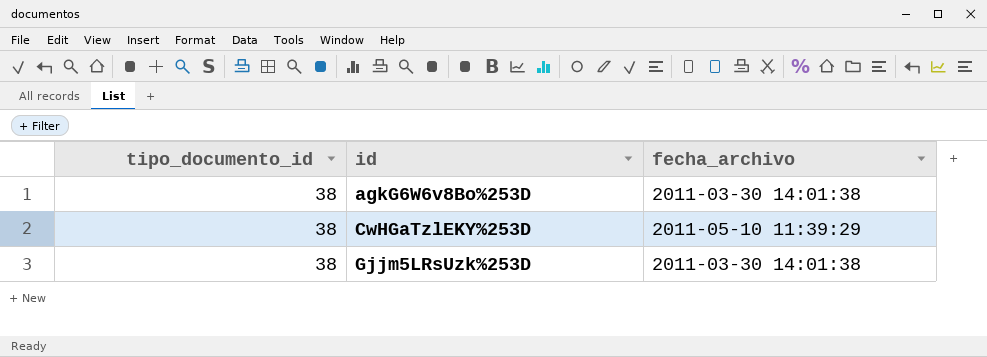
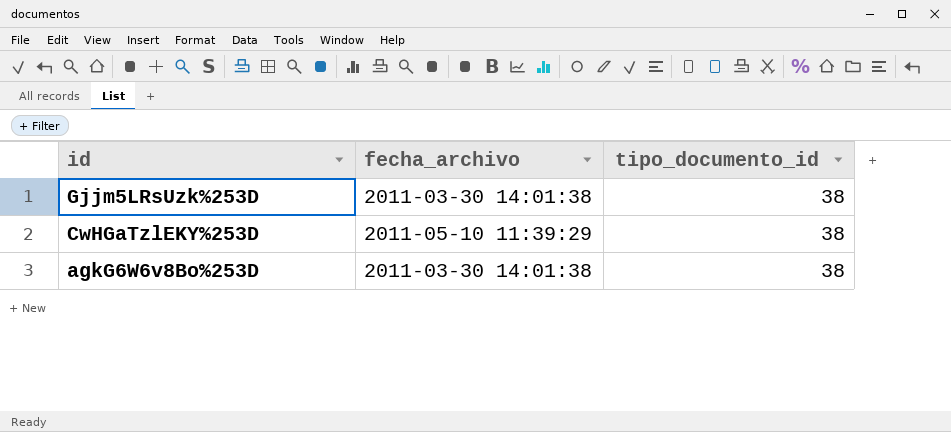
row order: id ascending -> id descending
column tipo_documento_id | position: 1 -> 3

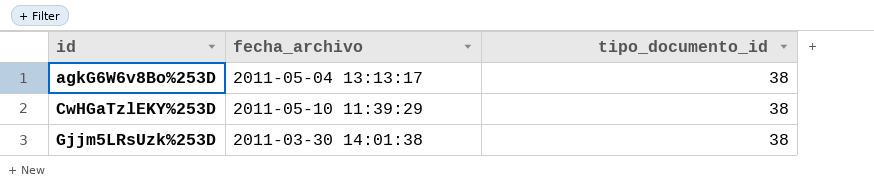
row order: id descending -> id ascending
agkG6W6v8Bo%253D | fecha_archivo: 2011-03-30 14:01:38 -> 2011-05-04 13:13:17

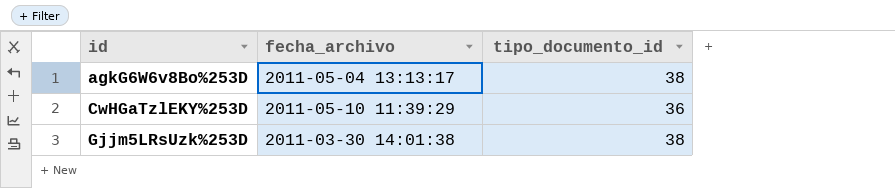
CwHGaTzlEKY%253D | tipo_documento_id: 38 -> 36

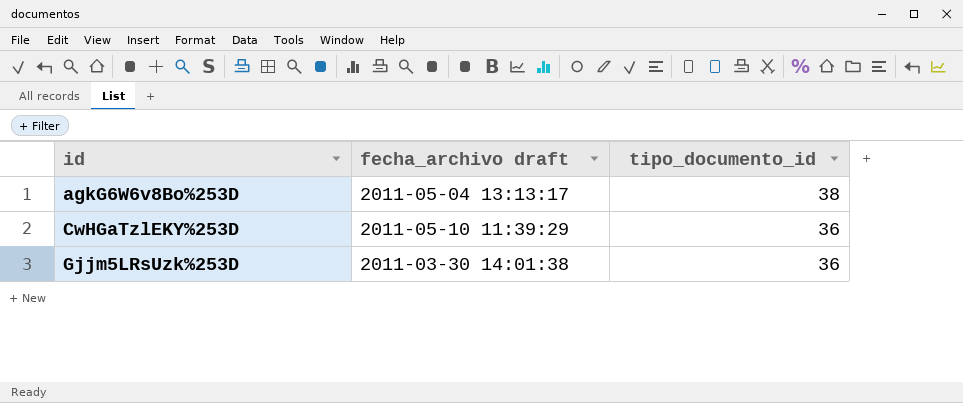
column name: fecha_archivo -> fecha_archivo draft
Gjjm5LRsUzk%253D | tipo_documento_id: 38 -> 36

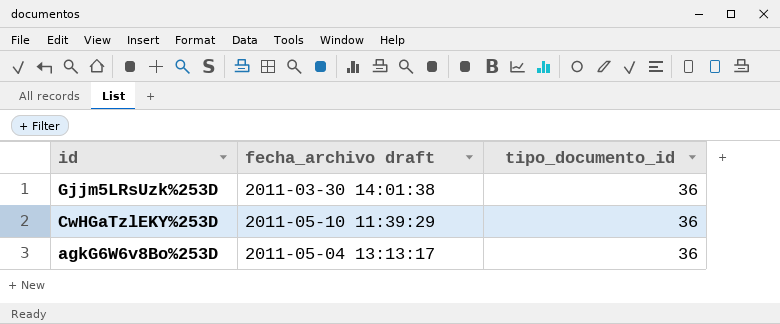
row order: id ascending -> id descending
agkG6W6v8Bo%253D | tipo_documento_id: 38 -> 36

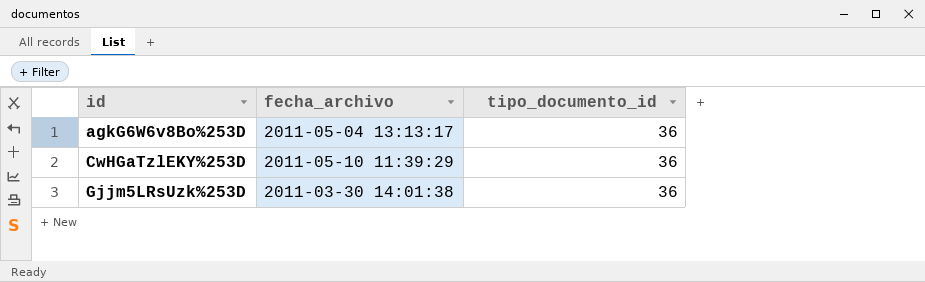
row order: id descending -> id ascending
column name: fecha_archivo draft -> fecha_archivo

